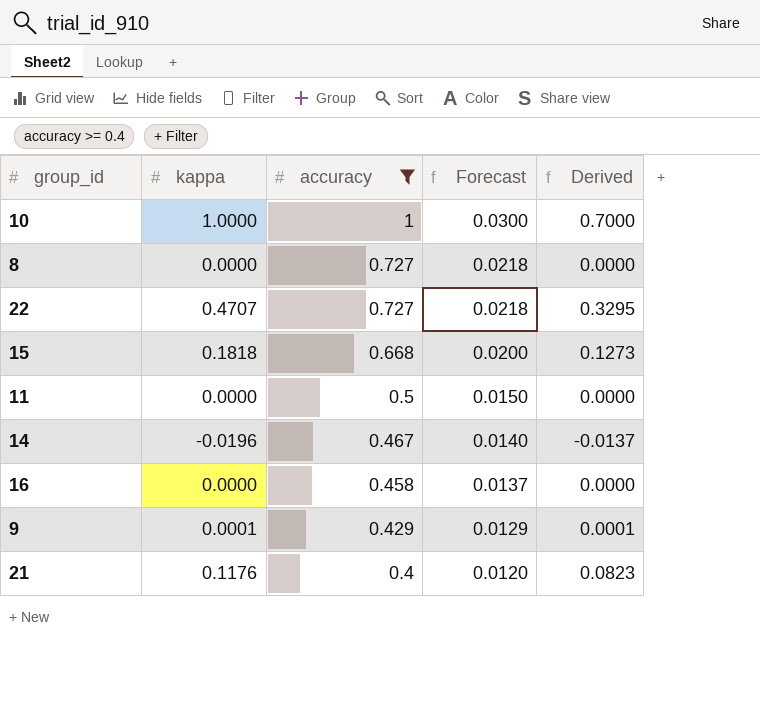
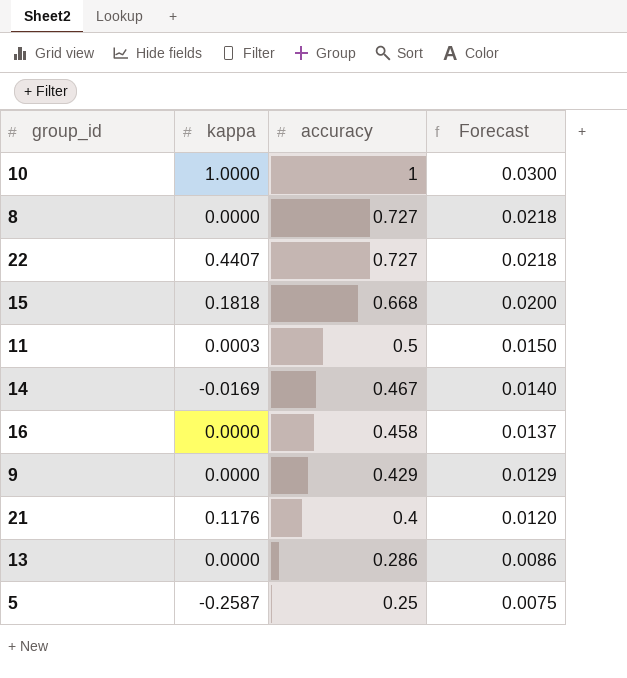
filter: accuracy >= 0.4 -> none
column Derived | formula: [kappa] * 0.7 -> none
22 | kappa: 0.4707 -> 0.4407
11 | kappa: 0.0000 -> 0.0003
14 | kappa: -0.0196 -> -0.0169
9 | kappa: 0.0001 -> 0.0000

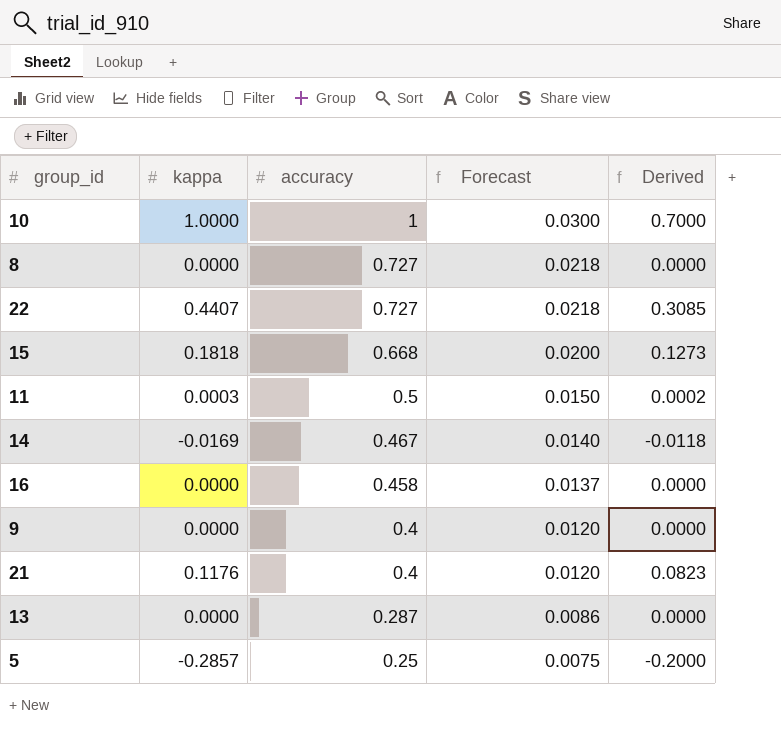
column Derived | formula: none -> [kappa] * 0.7
9 | accuracy: 0.429 -> 0.4
9 | Forecast: 0.0129 -> 0.0120
13 | accuracy: 0.286 -> 0.287
5 | kappa: -0.2587 -> -0.2857

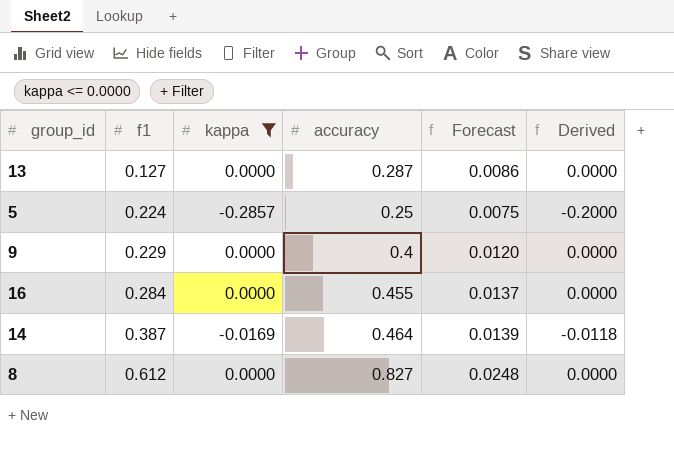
filter: none -> kappa <= 0.0000
row order: accuracy descending -> f1 ascending
column f1 | position: none -> 2
16 | accuracy: 0.458 -> 0.455
14 | accuracy: 0.467 -> 0.464
14 | Forecast: 0.0140 -> 0.0139
8 | accuracy: 0.727 -> 0.827
8 | Forecast: 0.0218 -> 0.0248

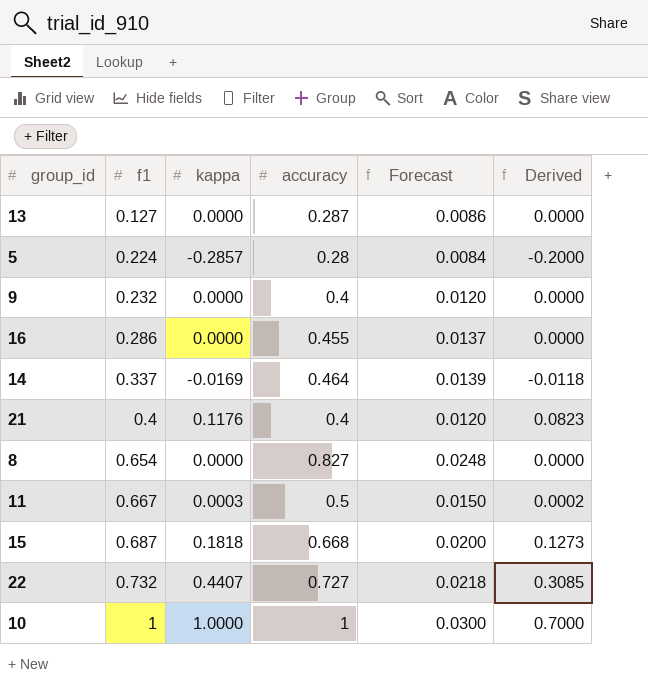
filter: kappa <= 0.0000 -> none
5 | accuracy: 0.25 -> 0.28
5 | Forecast: 0.0075 -> 0.0084
9 | f1: 0.229 -> 0.232
16 | f1: 0.284 -> 0.286
14 | f1: 0.387 -> 0.337
8 | f1: 0.612 -> 0.654

